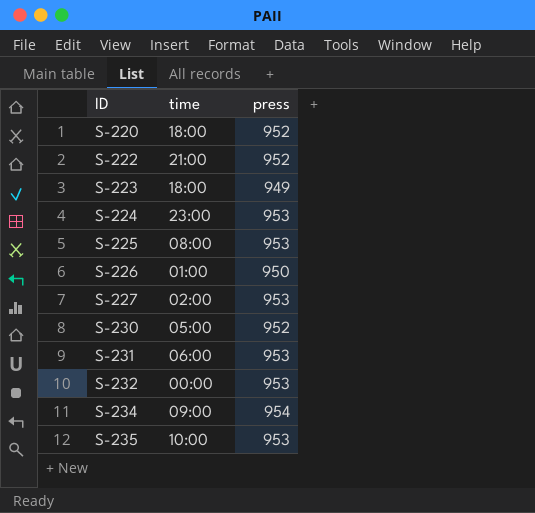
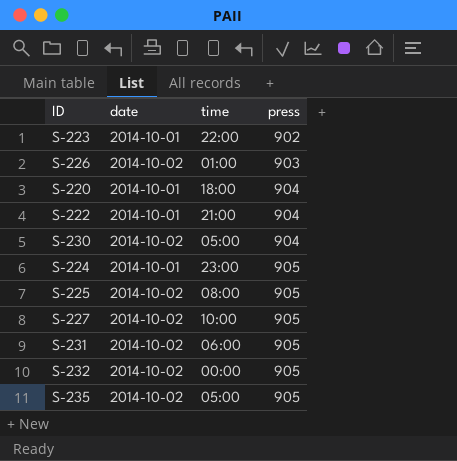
row order: ID ascending -> press ascending
column date | position: none -> 2
row S-234: 09:00 | 954 -> none
S-223 | time: 18:00 -> 22:00
S-223 | press: 949 -> 902
S-226 | press: 950 -> 903
S-220 | press: 952 -> 904
S-222 | press: 952 -> 904
S-230 | press: 952 -> 904
S-224 | press: 953 -> 905
S-225 | press: 953 -> 905
S-227 | time: 02:00 -> 10:00
S-227 | press: 953 -> 905
S-231 | press: 953 -> 905
S-232 | press: 953 -> 905
S-235 | time: 10:00 -> 05:00
S-235 | press: 953 -> 905

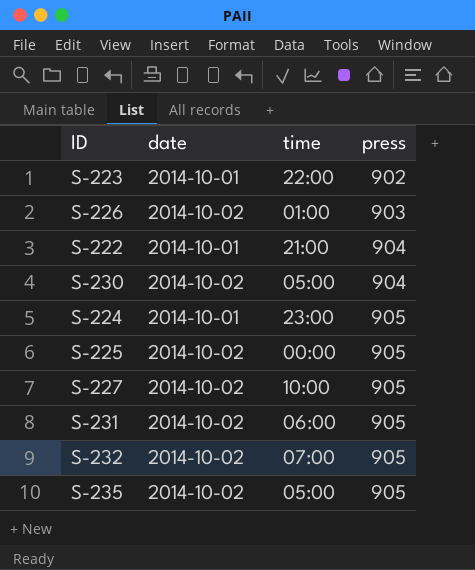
row S-220: 2014-10-01 | 18:00 | 904 -> none
S-225 | time: 08:00 -> 00:00
S-232 | time: 00:00 -> 07:00

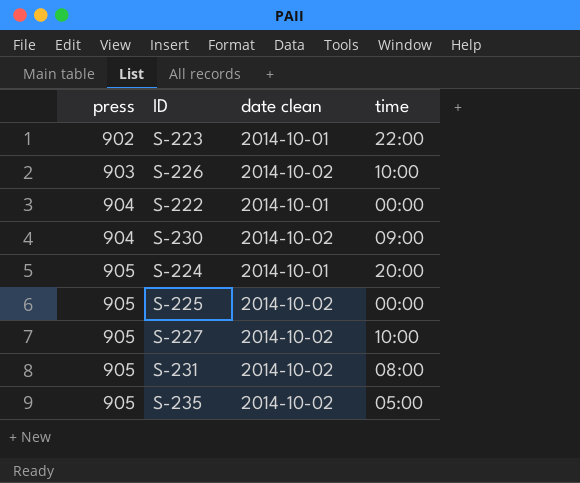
column press | position: 4 -> 1
column name: date -> date clean
row S-232: 2014-10-02 | 07:00 | 905 -> none
S-226 | time: 01:00 -> 10:00
S-222 | time: 21:00 -> 00:00
S-230 | time: 05:00 -> 09:00
S-224 | time: 23:00 -> 20:00
S-231 | time: 06:00 -> 08:00

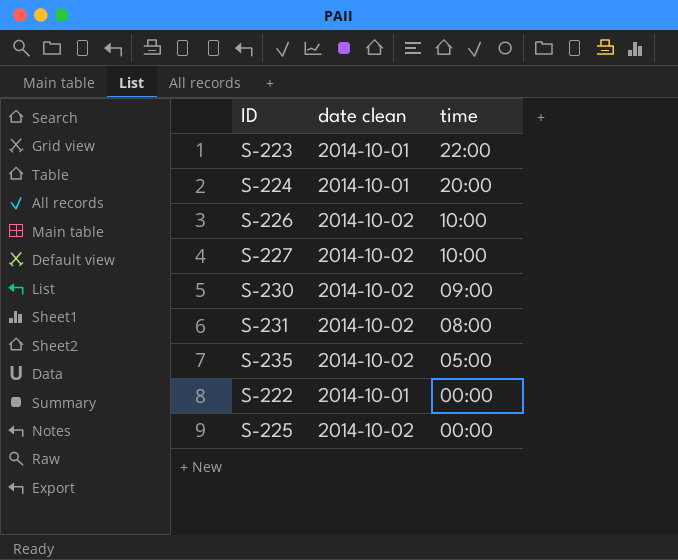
row order: press ascending -> time descending
column press | position: 1 -> none

